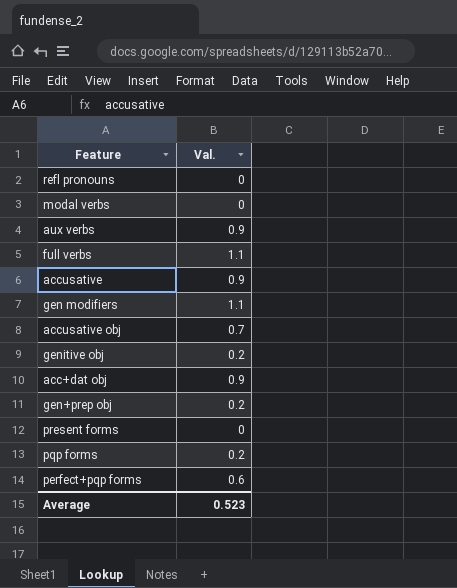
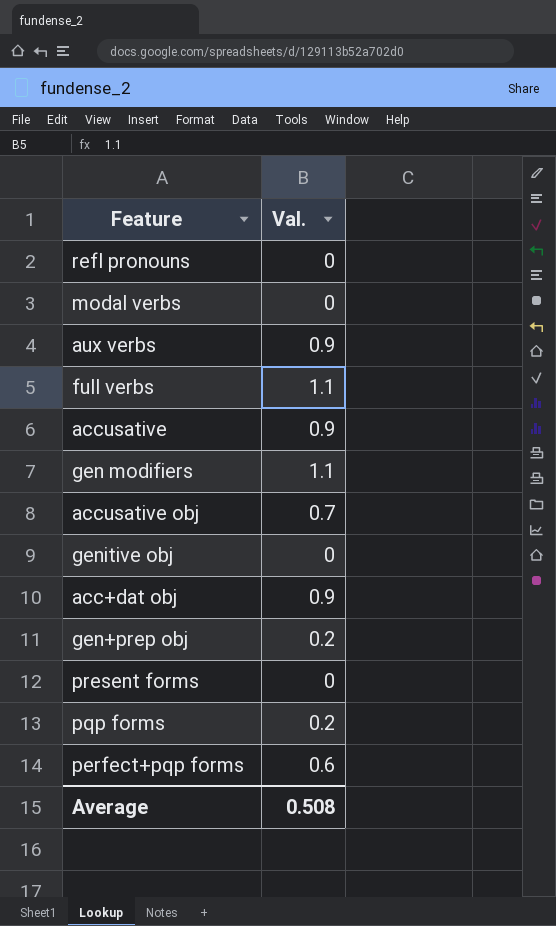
genitive obj | Val.: 0.2 -> 0
Average | Val.: 0.523 -> 0.508

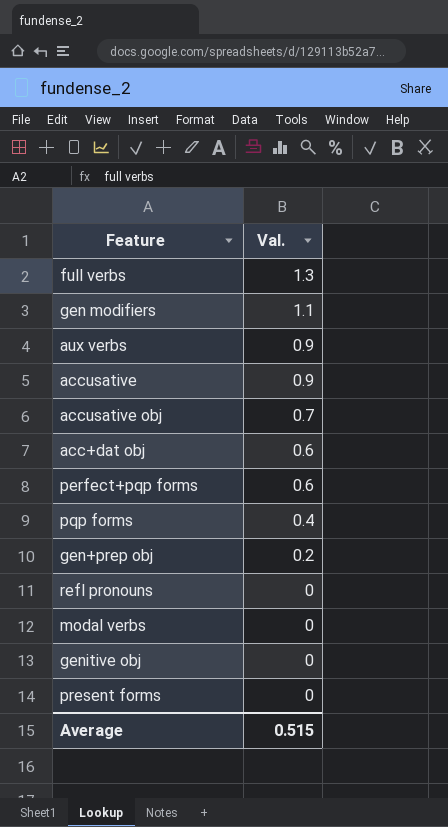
row order: none -> Val. descending
full verbs | Val.: 1.1 -> 1.3
acc+dat obj | Val.: 0.9 -> 0.6
pqp forms | Val.: 0.2 -> 0.4
Average | Val.: 0.508 -> 0.515

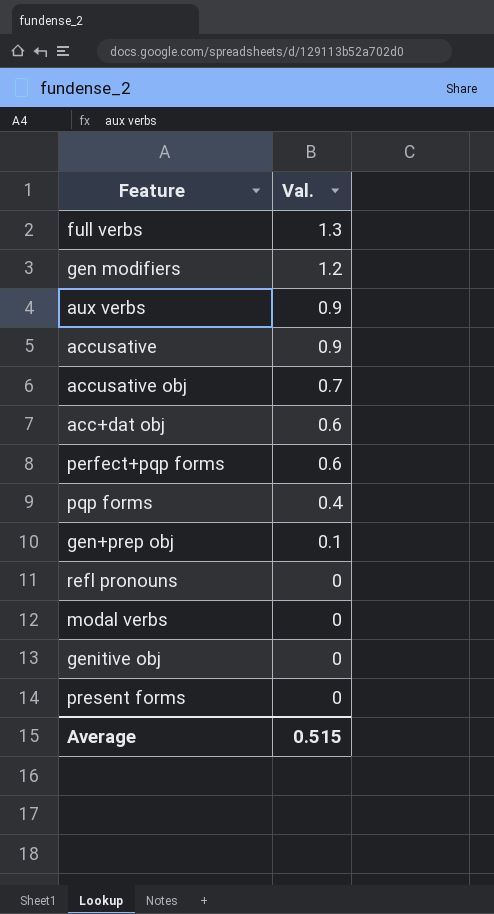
gen modifiers | Val.: 1.1 -> 1.2
gen+prep obj | Val.: 0.2 -> 0.1

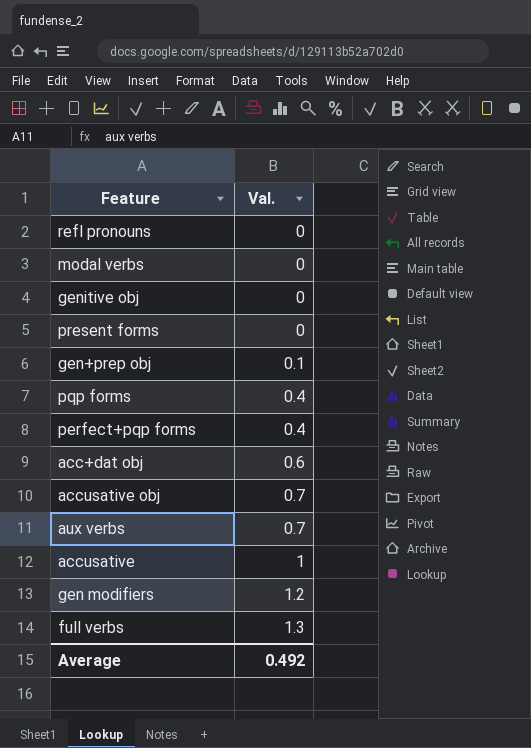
row order: Val. descending -> Val. ascending
perfect+pqp forms | Val.: 0.6 -> 0.4
aux verbs | Val.: 0.9 -> 0.7
accusative | Val.: 0.9 -> 1
Average | Val.: 0.515 -> 0.492

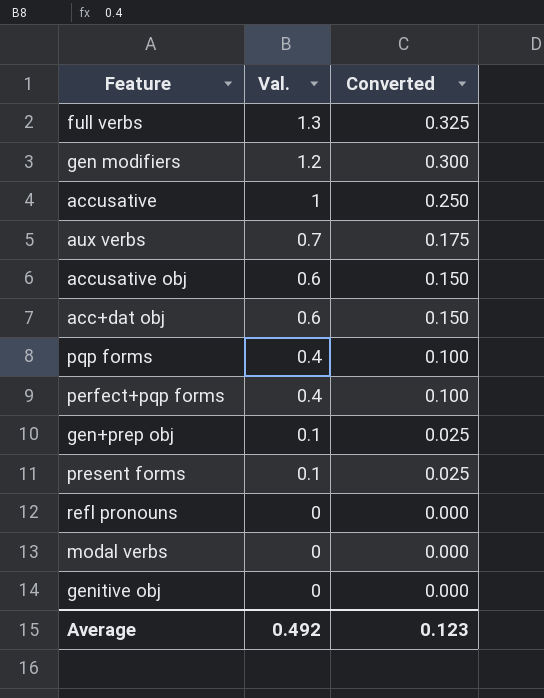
row order: Val. ascending -> Val. descending
column Converted | formula: none -> [Val.] * 0.25
accusative obj | Val.: 0.7 -> 0.6
present forms | Val.: 0 -> 0.1

